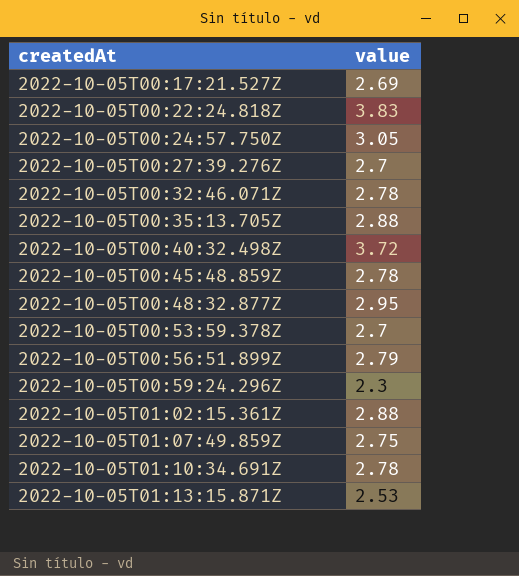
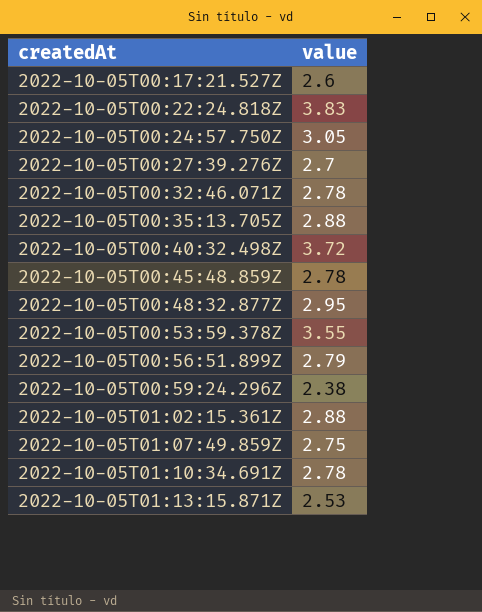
2022-10-05T00:17:21.527Z | value: 2.69 -> 2.6
2022-10-05T00:53:59.378Z | value: 2.7 -> 3.55
2022-10-05T00:59:24.296Z | value: 2.3 -> 2.38

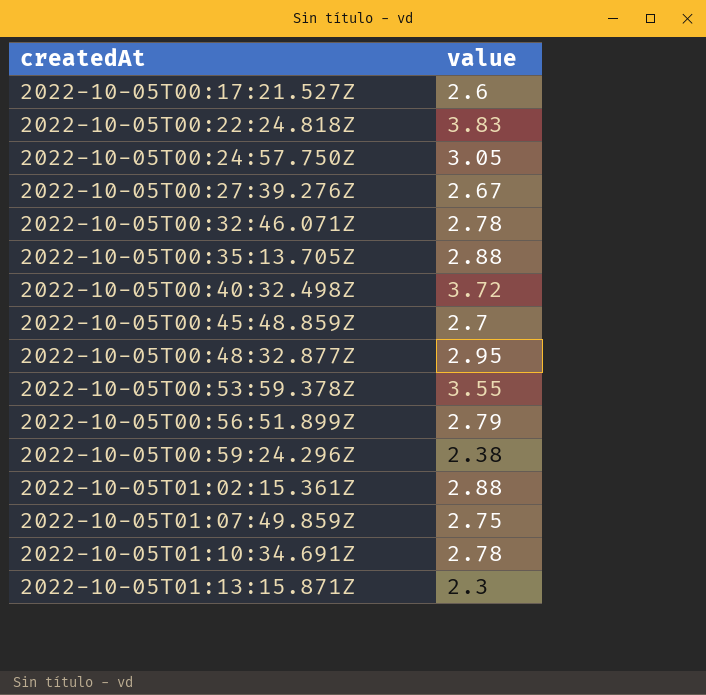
2022-10-05T00:27:39.276Z | value: 2.7 -> 2.67
2022-10-05T00:45:48.859Z | value: 2.78 -> 2.7
2022-10-05T01:13:15.871Z | value: 2.53 -> 2.3

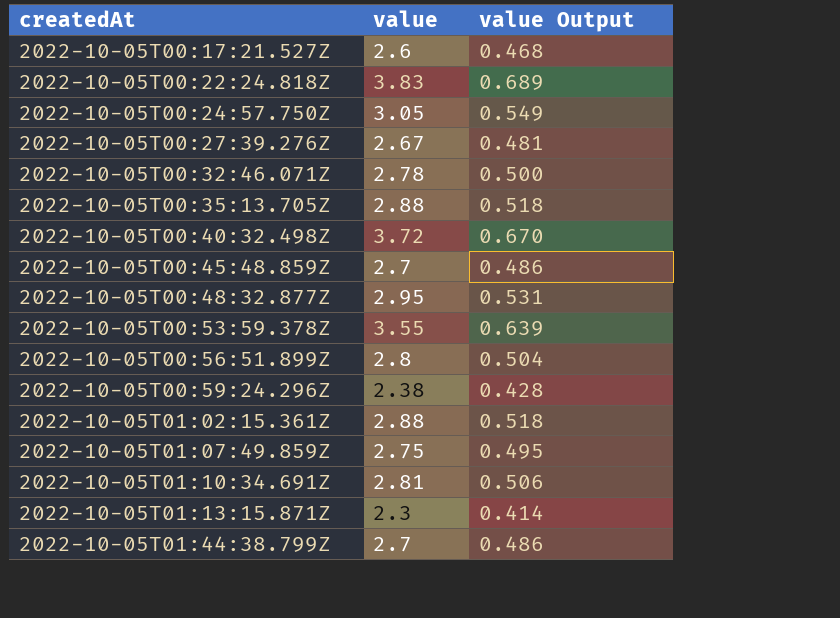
column value Output | formula: none -> [value] * 0.18
2022-10-05T00:56:51.899Z | value: 2.79 -> 2.8
2022-10-05T01:10:34.691Z | value: 2.78 -> 2.81
row 2022-10-05T01:44:38.799Z: none -> 2.7 | 0.486

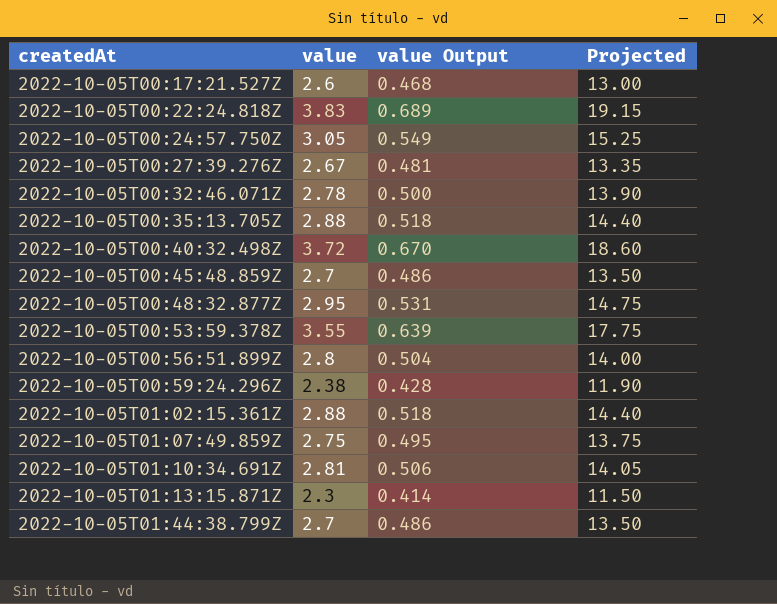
column Projected | formula: none -> [value] * 5

